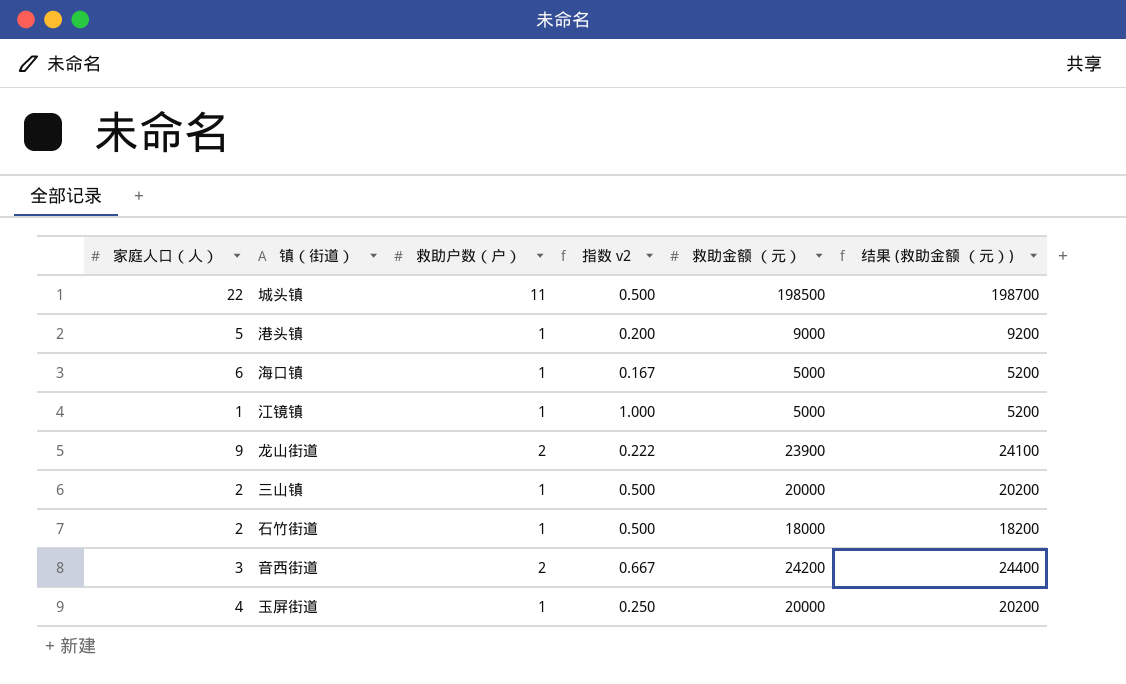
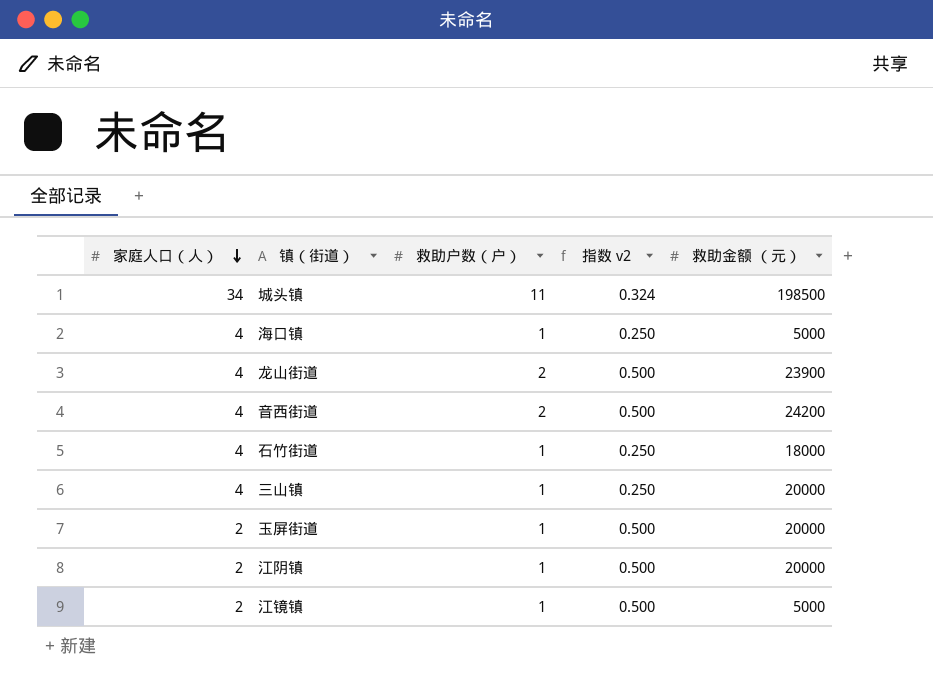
row order: none -> 家庭人口（人） descending
column 结果 (救助金额 （元）) | formula: [救助金额 （元）] + 200 -> none
row 港头镇: 5 | 1 | 0.200 | 9000 | 9200 -> none
城头镇 | 家庭人口（人）: 22 -> 34
城头镇 | 指数 v2: 0.500 -> 0.324
海口镇 | 家庭人口（人）: 6 -> 4
海口镇 | 指数 v2: 0.167 -> 0.250
龙山街道 | 家庭人口（人）: 9 -> 4
龙山街道 | 指数 v2: 0.222 -> 0.500
音西街道 | 家庭人口（人）: 3 -> 4
音西街道 | 指数 v2: 0.667 -> 0.500
石竹街道 | 家庭人口（人）: 2 -> 4
石竹街道 | 指数 v2: 0.500 -> 0.250
三山镇 | 家庭人口（人）: 2 -> 4
三山镇 | 指数 v2: 0.500 -> 0.250
玉屏街道 | 家庭人口（人）: 4 -> 2
玉屏街道 | 指数 v2: 0.250 -> 0.500
row 江阴镇: none -> 2 | 1 | 0.500 | 20000
江镜镇 | 家庭人口（人）: 1 -> 2
江镜镇 | 指数 v2: 1.000 -> 0.500

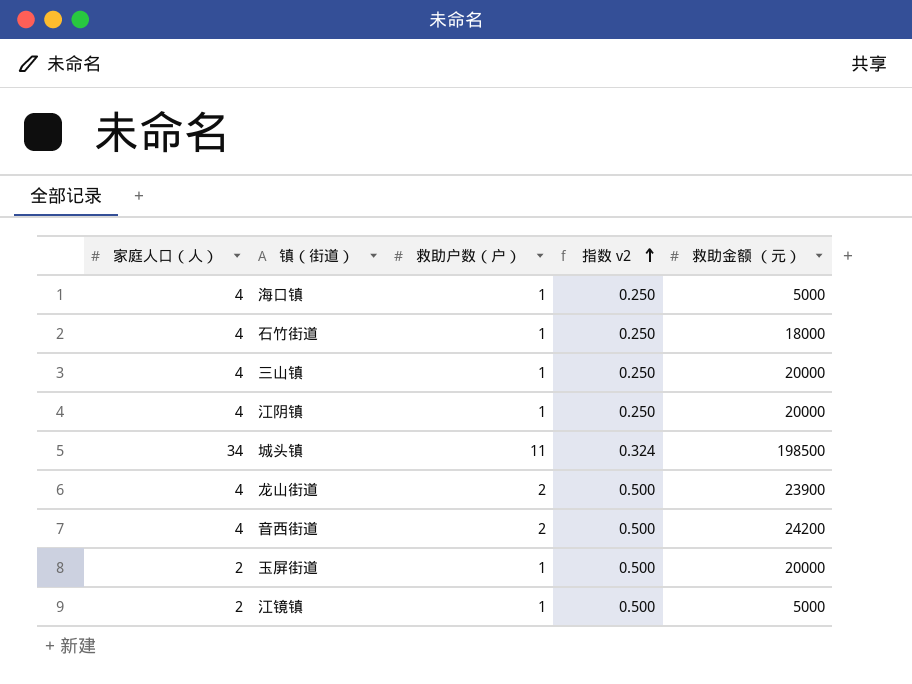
row order: 家庭人口（人） descending -> 指数 v2 ascending
江阴镇 | 家庭人口（人）: 2 -> 4
江阴镇 | 指数 v2: 0.500 -> 0.250

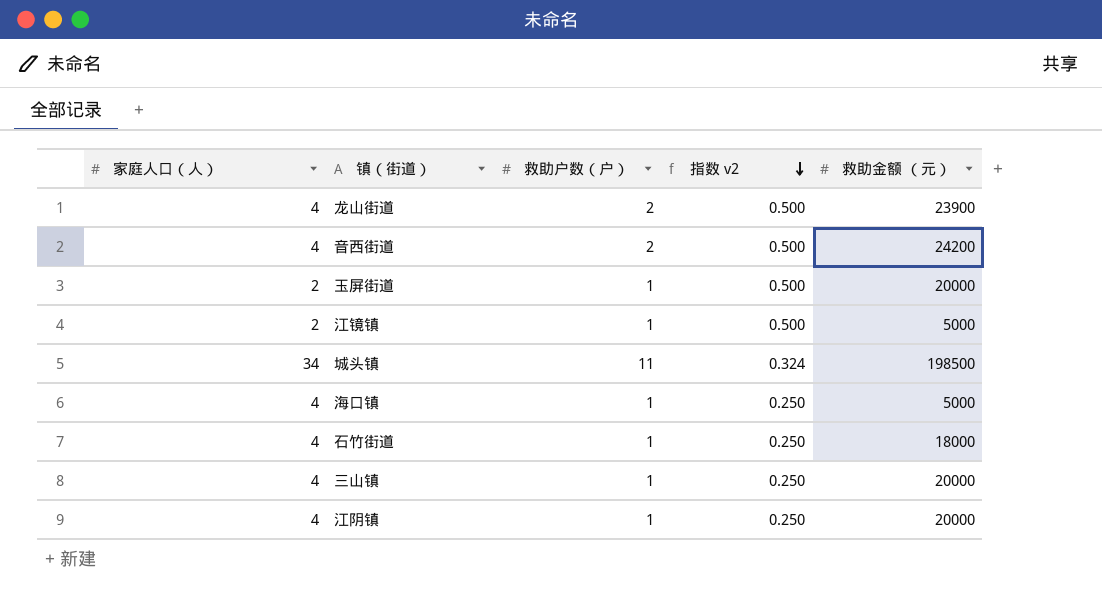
row order: 指数 v2 ascending -> 指数 v2 descending

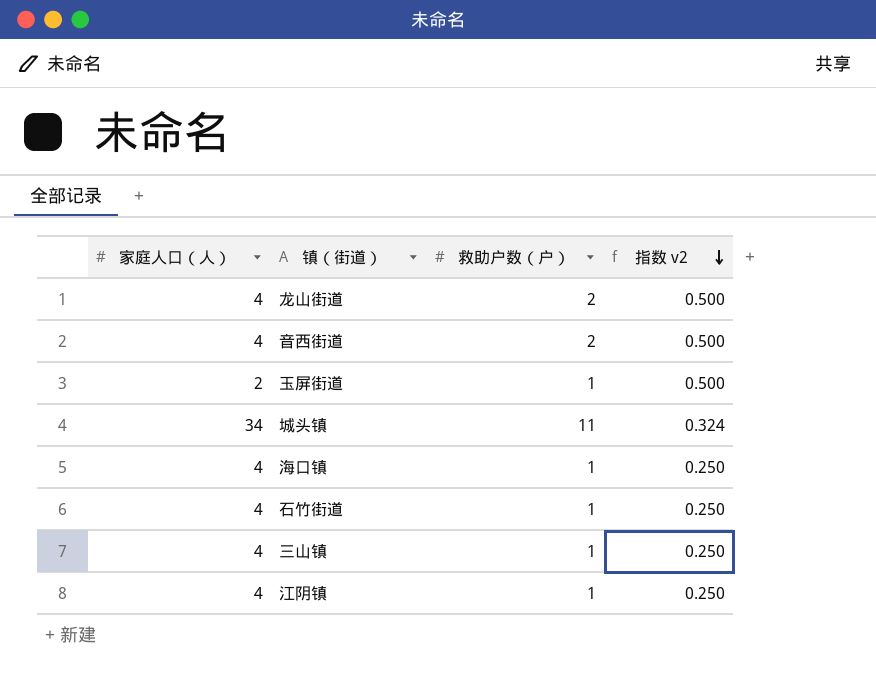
column 救助金额 （元） | position: 5 -> none
row 江镜镇: 2 | 1 | 0.500 | 5000 -> none

